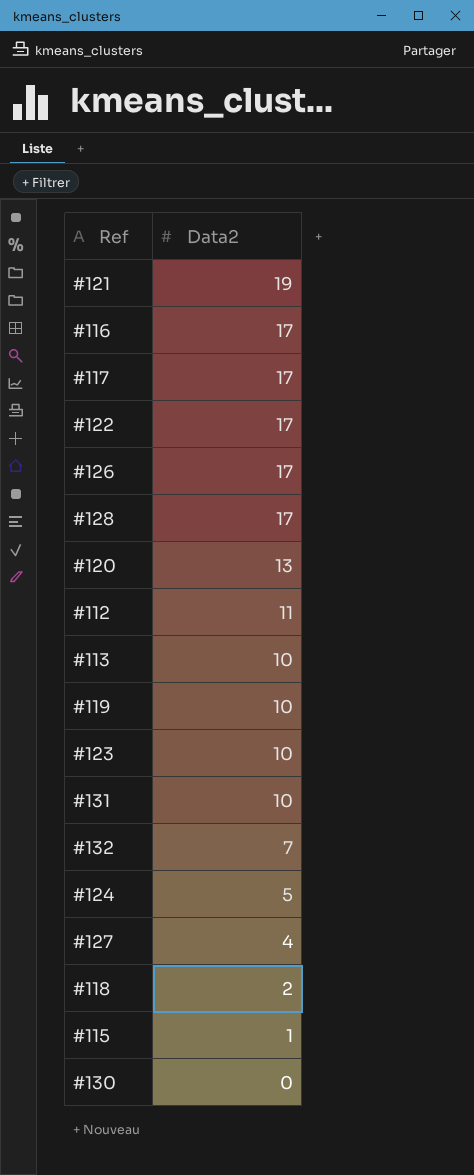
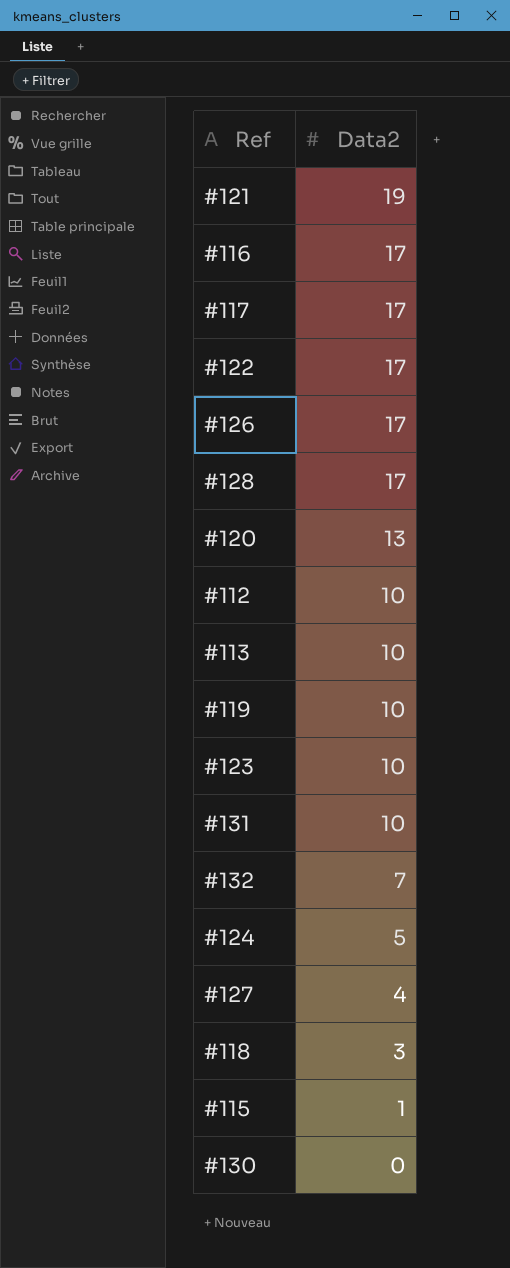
#112 | Data2: 11 -> 10
#118 | Data2: 2 -> 3

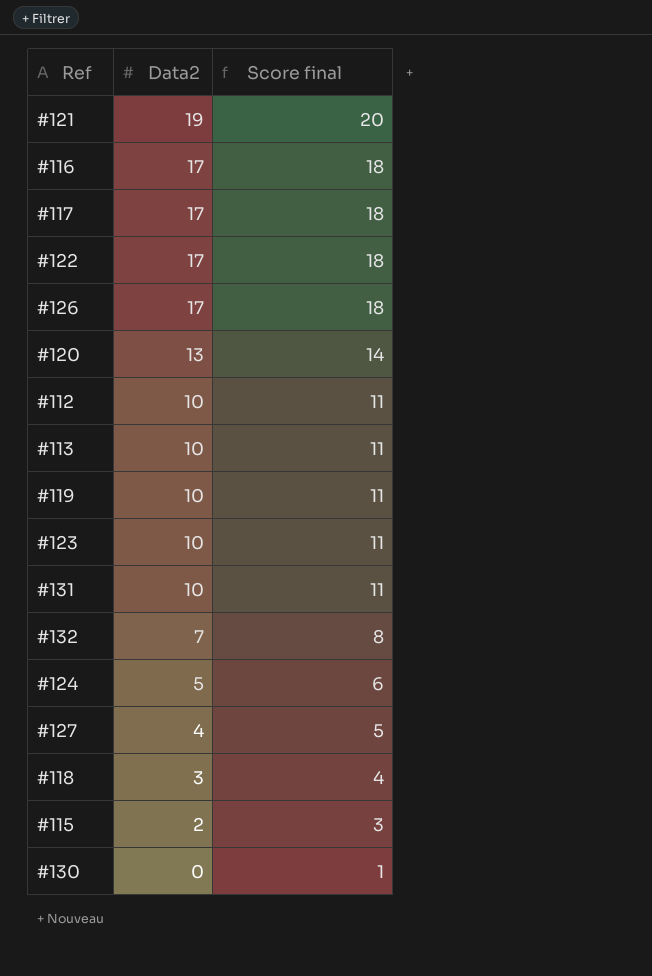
column Score final | formula: none -> [Data2] + 1
row #128: 17 -> none
#115 | Data2: 1 -> 2

